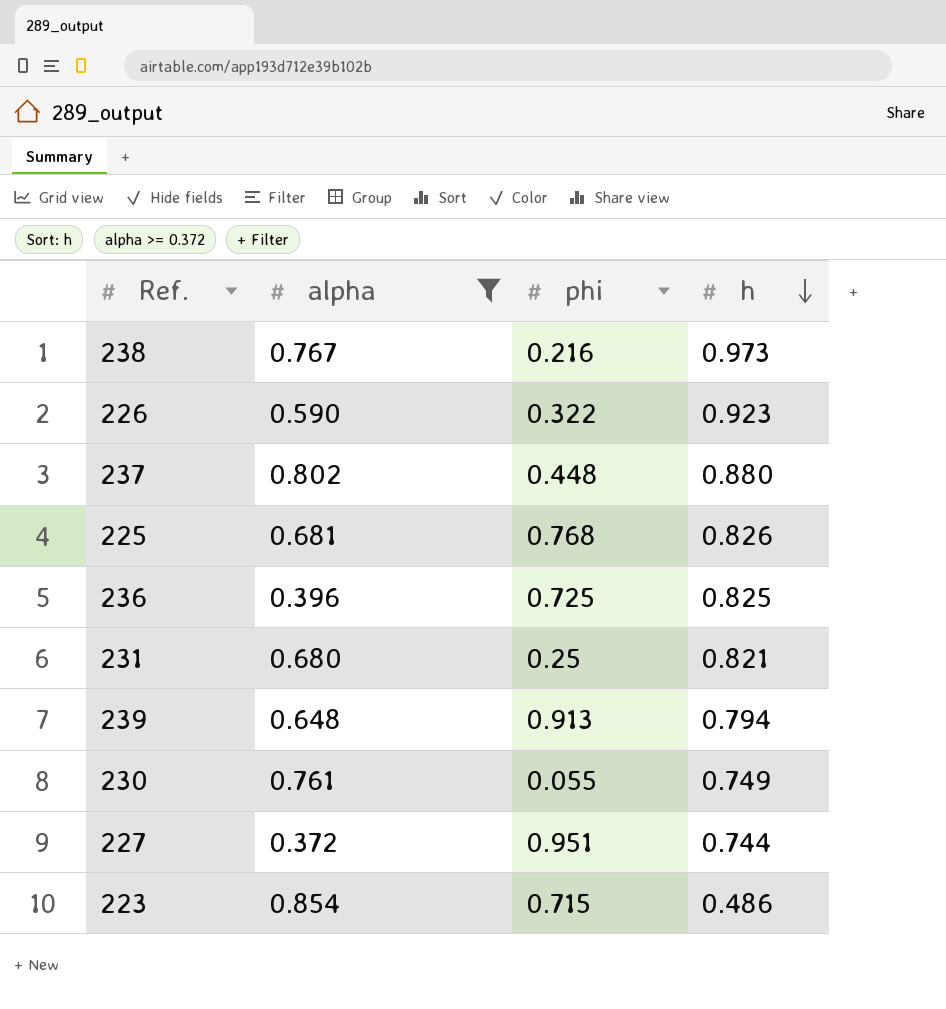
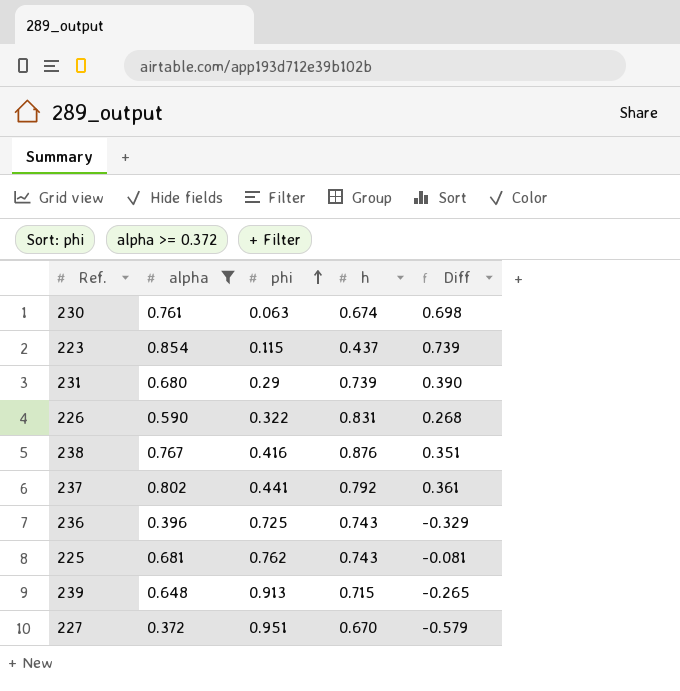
row order: h descending -> phi ascending
column Diff | formula: none -> [alpha] - [phi]
230 | phi: 0.055 -> 0.063
230 | h: 0.749 -> 0.674
223 | phi: 0.715 -> 0.115
223 | h: 0.486 -> 0.437
231 | phi: 0.25 -> 0.29
231 | h: 0.821 -> 0.739
226 | h: 0.923 -> 0.831
238 | phi: 0.216 -> 0.416
238 | h: 0.973 -> 0.876
237 | phi: 0.448 -> 0.441
237 | h: 0.880 -> 0.792
236 | h: 0.825 -> 0.743
225 | phi: 0.768 -> 0.762
225 | h: 0.826 -> 0.743
239 | h: 0.794 -> 0.715
227 | h: 0.744 -> 0.670

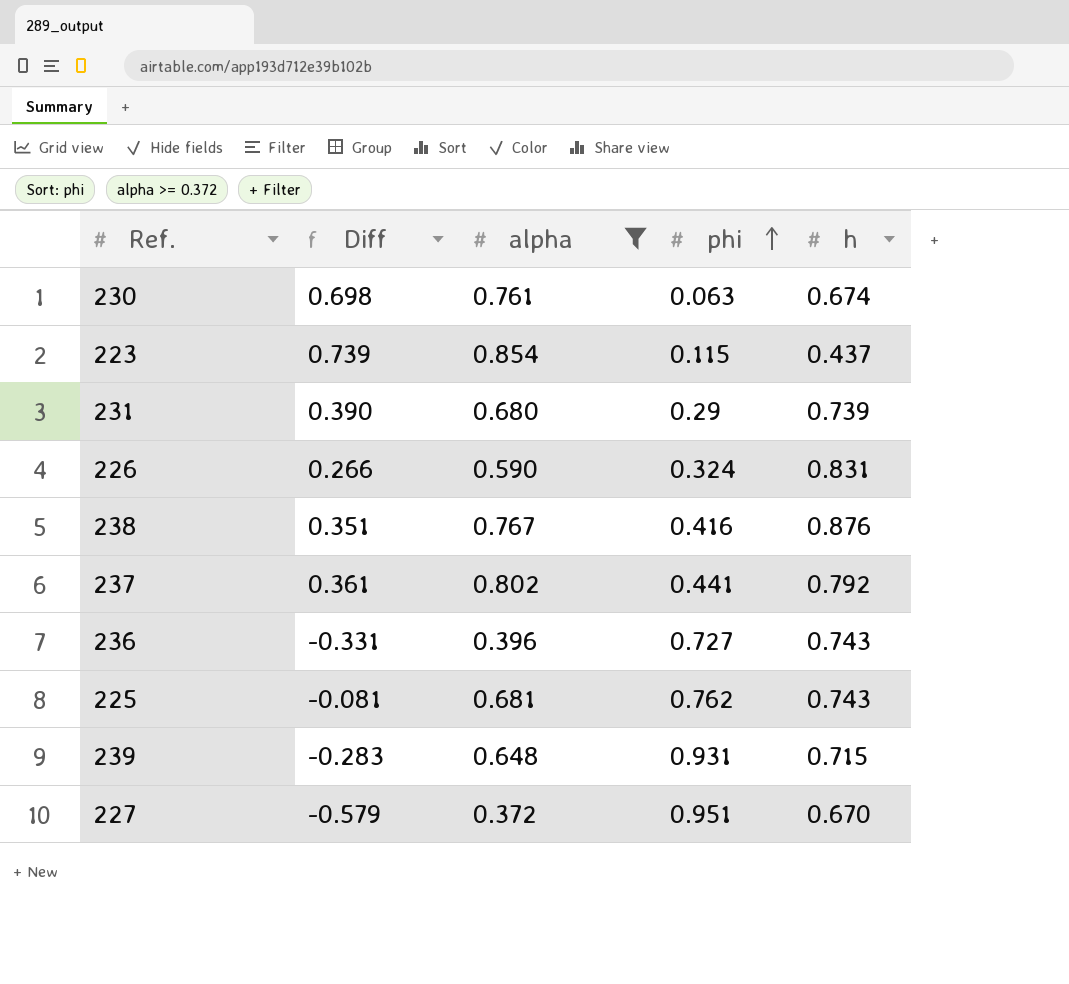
column Diff | position: 5 -> 2
226 | Diff: 0.268 -> 0.266
226 | phi: 0.322 -> 0.324
236 | Diff: -0.329 -> -0.331
236 | phi: 0.725 -> 0.727
239 | Diff: -0.265 -> -0.283
239 | phi: 0.913 -> 0.931

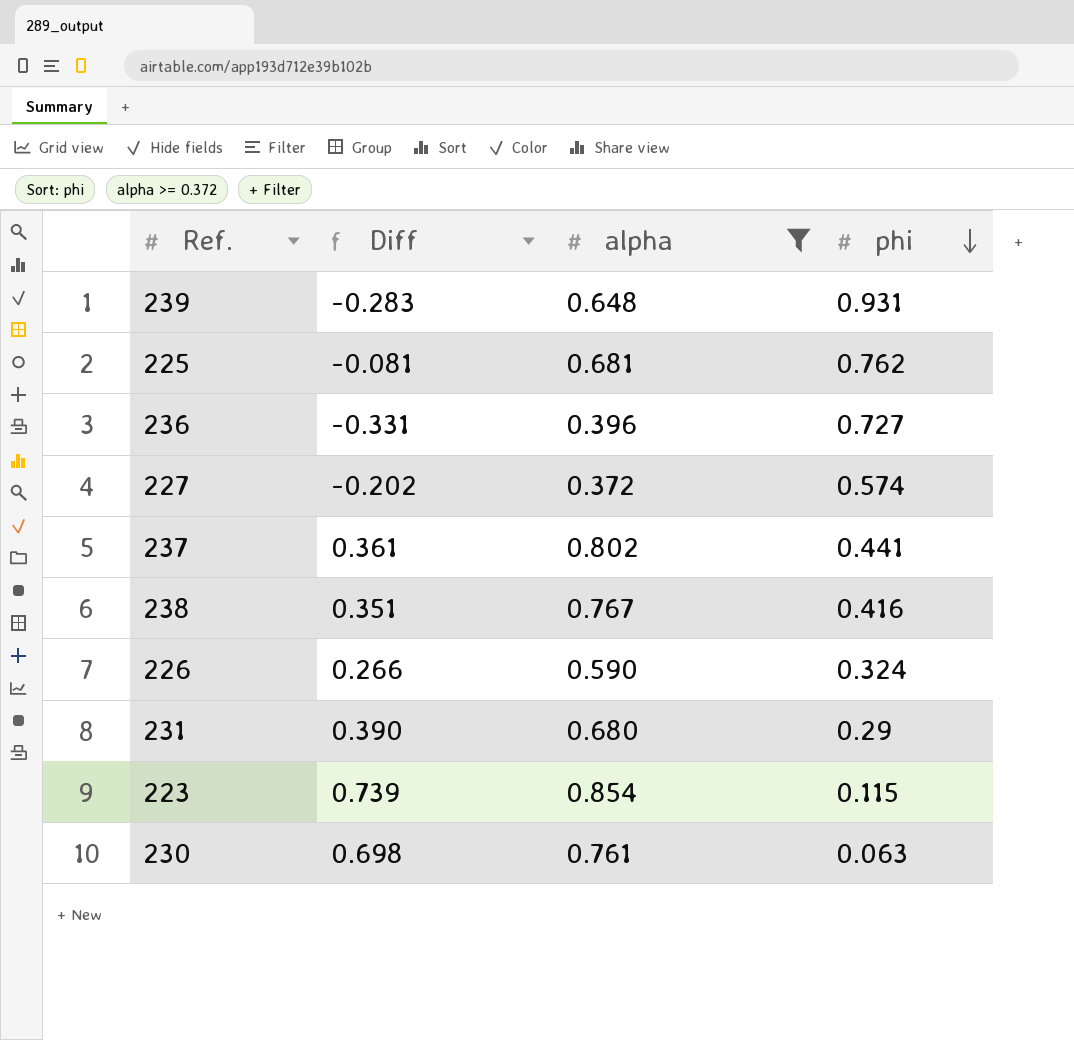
row order: phi ascending -> phi descending
column h | position: 5 -> none
227 | Diff: -0.579 -> -0.202
227 | phi: 0.951 -> 0.574

